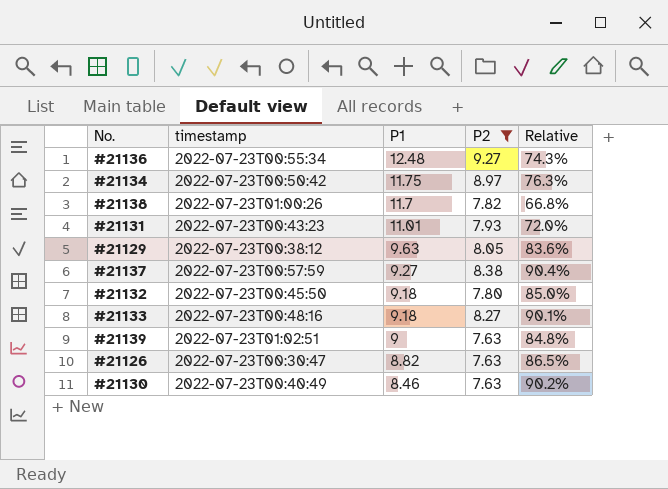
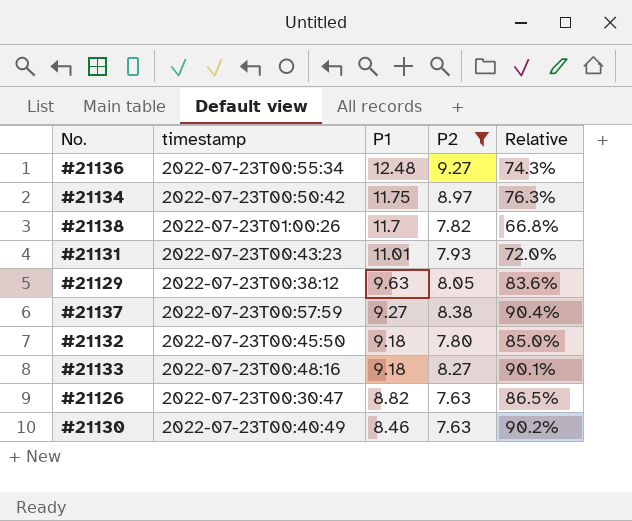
row #21139: 2022-07-23T01:02:51 | 9 | 7.63 | 84.8% -> none

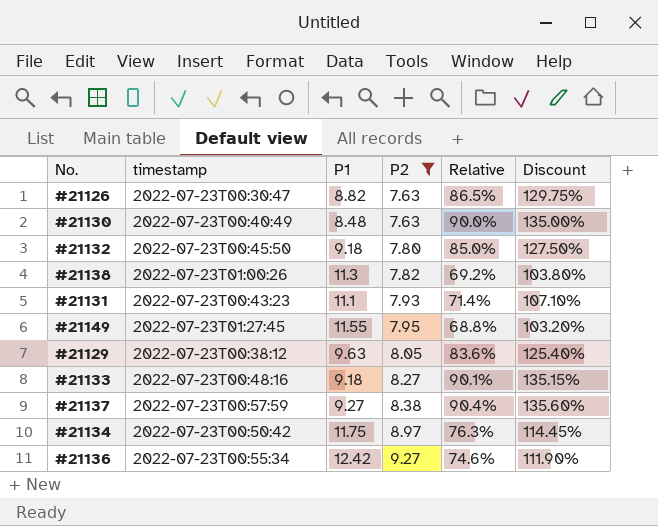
row order: P1 descending -> P2 ascending
column Discount | formula: none -> [Relative] * 1.5
#21130 | P1: 8.46 -> 8.48
#21130 | Relative: 90.2% -> 90.0%
#21138 | P1: 11.7 -> 11.3
#21138 | Relative: 66.8% -> 69.2%
#21131 | P1: 11.01 -> 11.1
#21131 | Relative: 72.0% -> 71.4%
row #21149: none -> 2022-07-23T01:27:45 | 11.55 | 7.95 | 68.8% | 103.20%
#21136 | P1: 12.48 -> 12.42
#21136 | Relative: 74.3% -> 74.6%

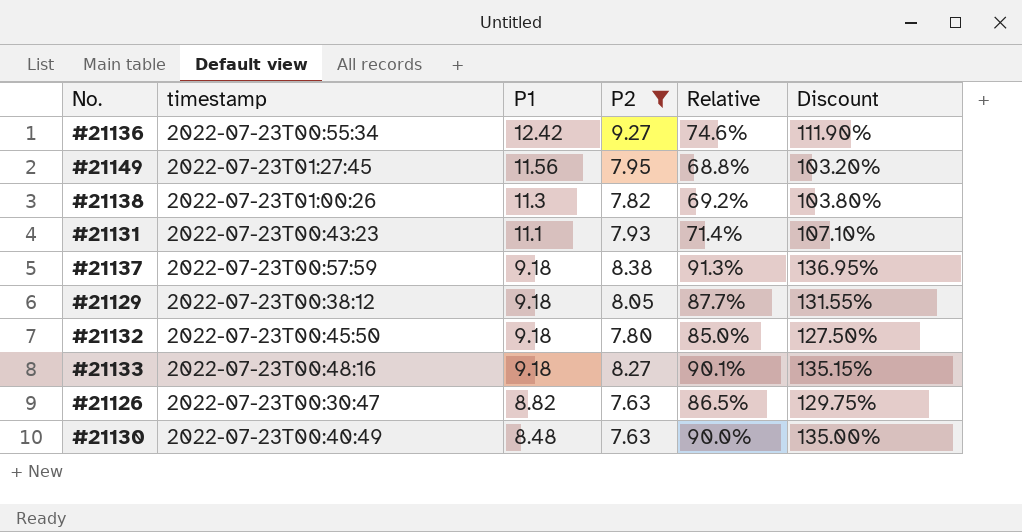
row order: P2 ascending -> P1 descending
row #21134: 2022-07-23T00:50:42 | 11.75 | 8.97 | 76.3% | 114.45% -> none
#21149 | P1: 11.55 -> 11.56
#21137 | P1: 9.27 -> 9.18
#21137 | Relative: 90.4% -> 91.3%
#21137 | Discount: 135.60% -> 136.95%
#21129 | P1: 9.63 -> 9.18
#21129 | Relative: 83.6% -> 87.7%
#21129 | Discount: 125.40% -> 131.55%

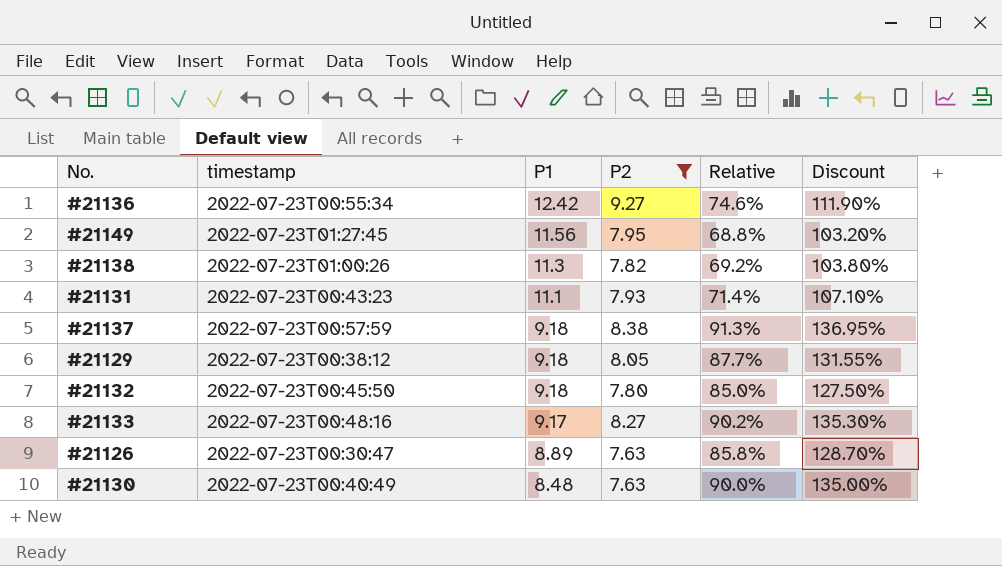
#21133 | P1: 9.18 -> 9.17
#21133 | Relative: 90.1% -> 90.2%
#21133 | Discount: 135.15% -> 135.30%
#21126 | P1: 8.82 -> 8.89
#21126 | Relative: 86.5% -> 85.8%
#21126 | Discount: 129.75% -> 128.70%

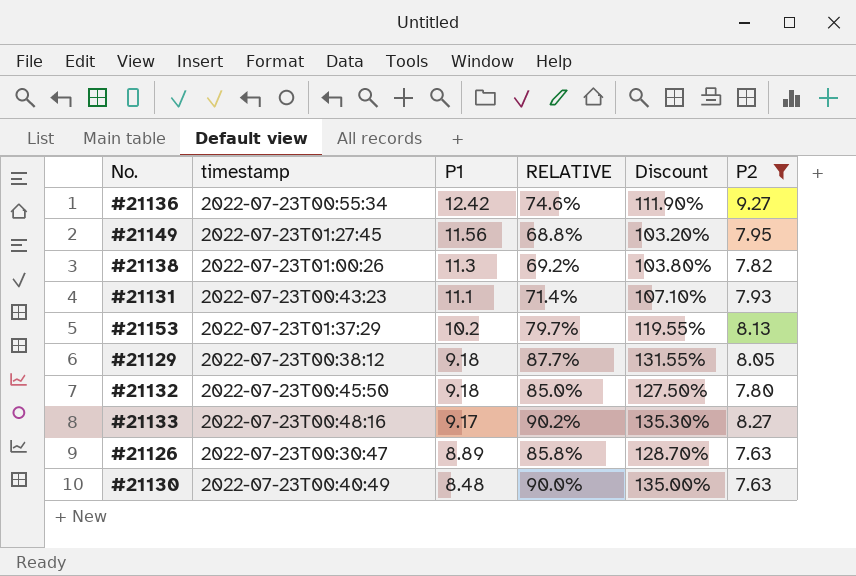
column name: Relative -> RELATIVE
column P2 | position: 4 -> 6
row #21137: 2022-07-23T00:57:59 | 9.18 | 8.38 | 91.3% | 136.95% -> none
row #21153: none -> 2022-07-23T01:37:29 | 10.2 | 79.7% | 119.55% | 8.13

